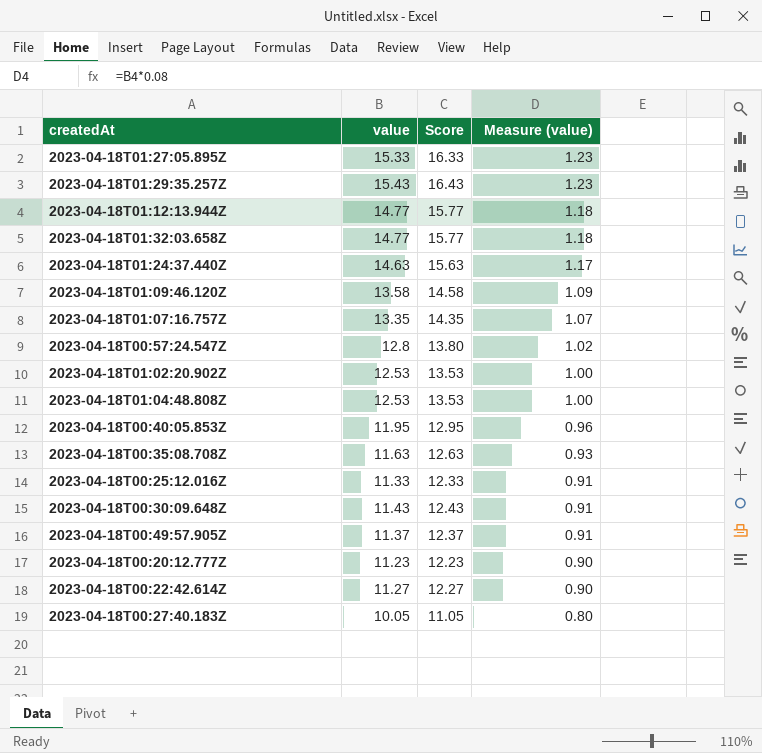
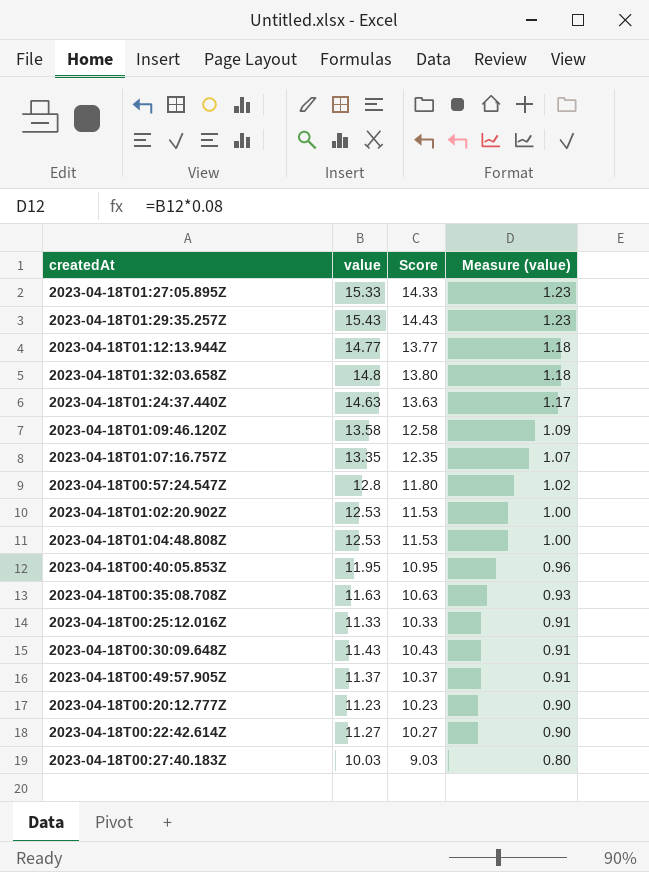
column Score | formula: [value] + 1 -> [value] - 1
2023-04-18T01:32:03.658Z | value: 14.77 -> 14.8
2023-04-18T00:27:40.183Z | value: 10.05 -> 10.03

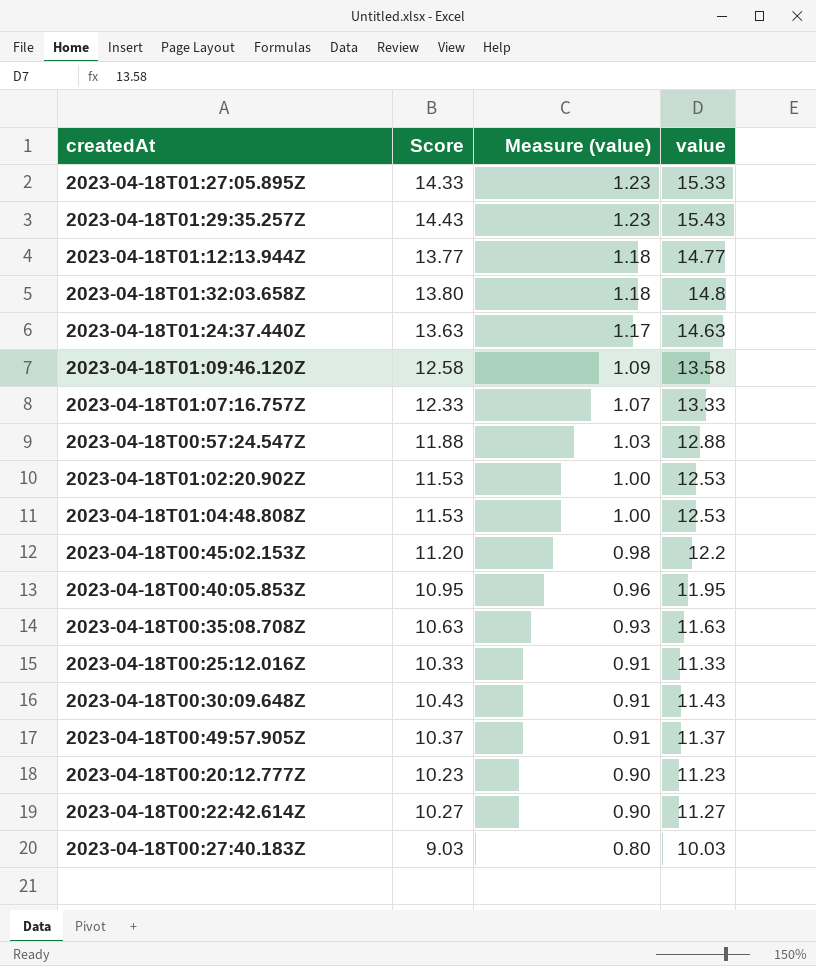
column value | position: 2 -> 4
2023-04-18T01:07:16.757Z | Score: 12.35 -> 12.33
2023-04-18T01:07:16.757Z | value: 13.35 -> 13.33
2023-04-18T00:57:24.547Z | Score: 11.80 -> 11.88
2023-04-18T00:57:24.547Z | Measure (value): 1.02 -> 1.03
2023-04-18T00:57:24.547Z | value: 12.8 -> 12.88
row 2023-04-18T00:45:02.153Z: none -> 11.20 | 0.98 | 12.2

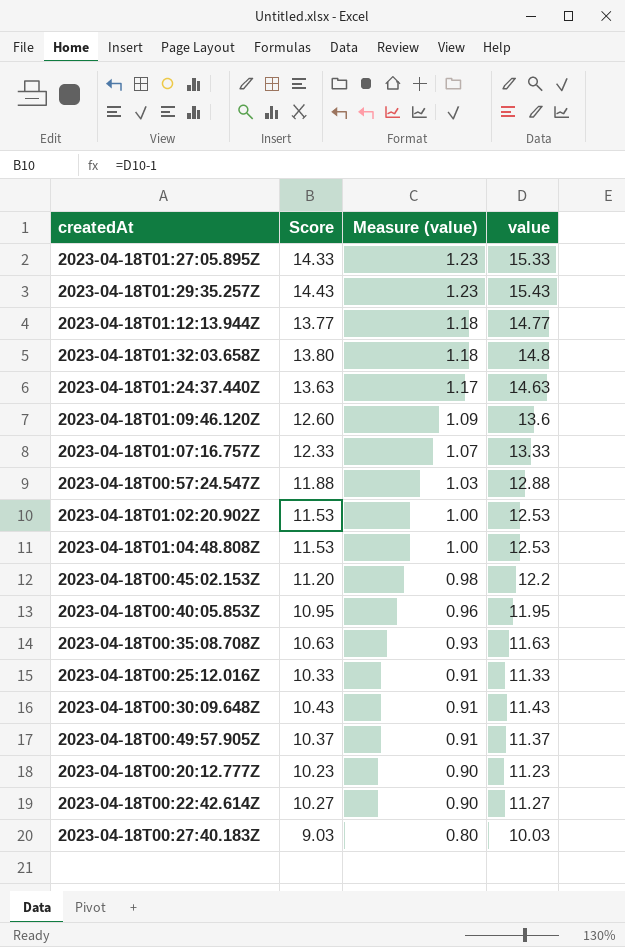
2023-04-18T01:09:46.120Z | Score: 12.58 -> 12.60
2023-04-18T01:09:46.120Z | value: 13.58 -> 13.6

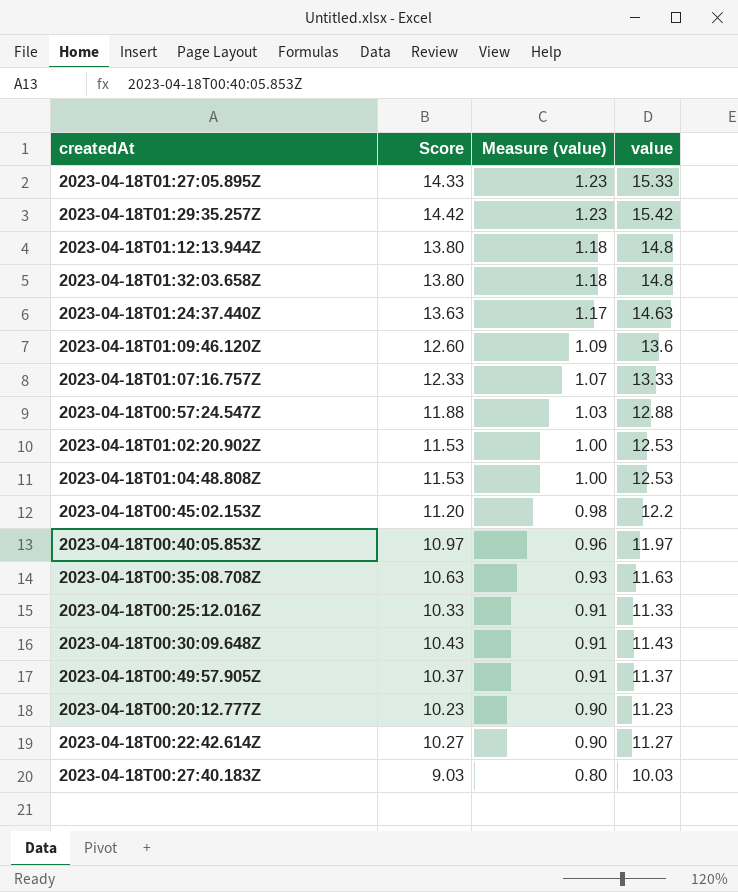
2023-04-18T01:29:35.257Z | Score: 14.43 -> 14.42
2023-04-18T01:29:35.257Z | value: 15.43 -> 15.42
2023-04-18T01:12:13.944Z | Score: 13.77 -> 13.80
2023-04-18T01:12:13.944Z | value: 14.77 -> 14.8
2023-04-18T00:40:05.853Z | Score: 10.95 -> 10.97
2023-04-18T00:40:05.853Z | value: 11.95 -> 11.97

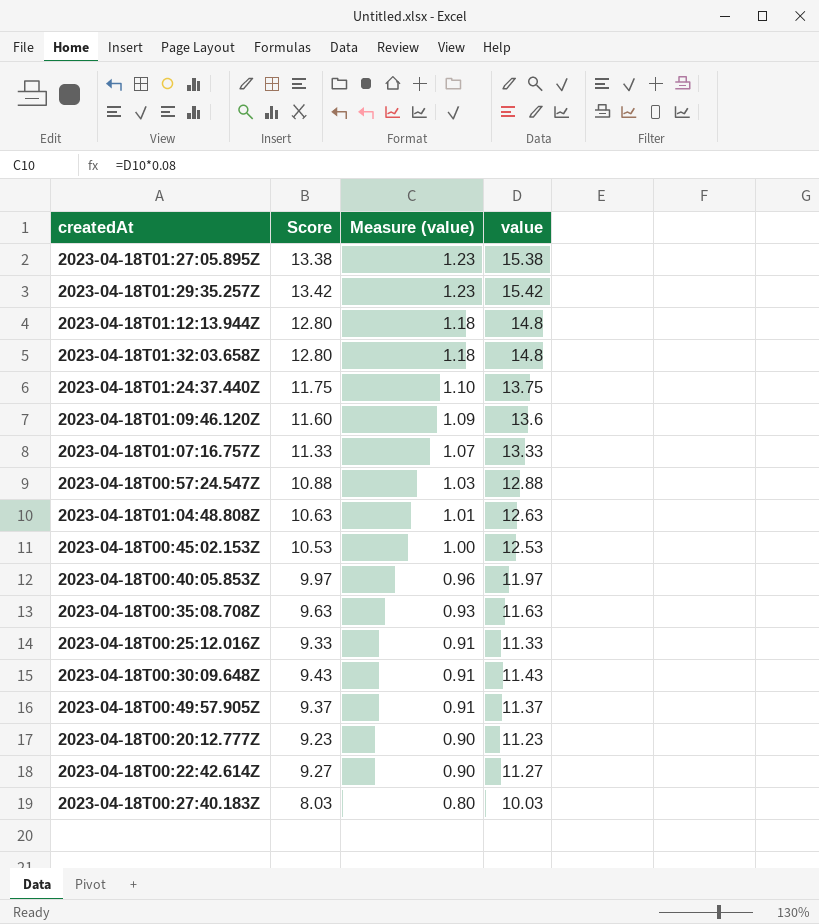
column Score | formula: [value] - 1 -> [value] - 2
row 2023-04-18T01:02:20.902Z: 11.53 | 1.00 | 12.53 -> none
2023-04-18T01:27:05.895Z | value: 15.33 -> 15.38
2023-04-18T01:24:37.440Z | Measure (value): 1.17 -> 1.10
2023-04-18T01:24:37.440Z | value: 14.63 -> 13.75
2023-04-18T01:04:48.808Z | Measure (value): 1.00 -> 1.01
2023-04-18T01:04:48.808Z | value: 12.53 -> 12.63
2023-04-18T00:45:02.153Z | Measure (value): 0.98 -> 1.00
2023-04-18T00:45:02.153Z | value: 12.2 -> 12.53

